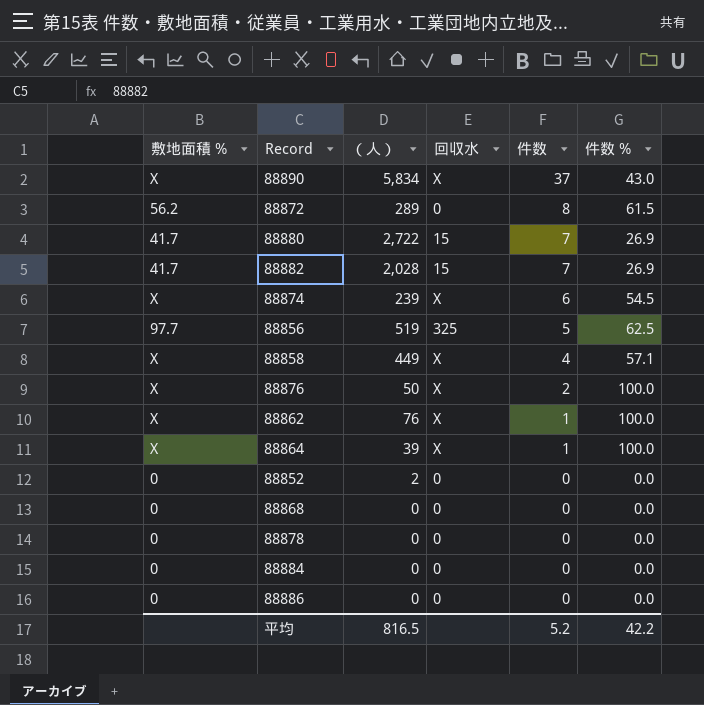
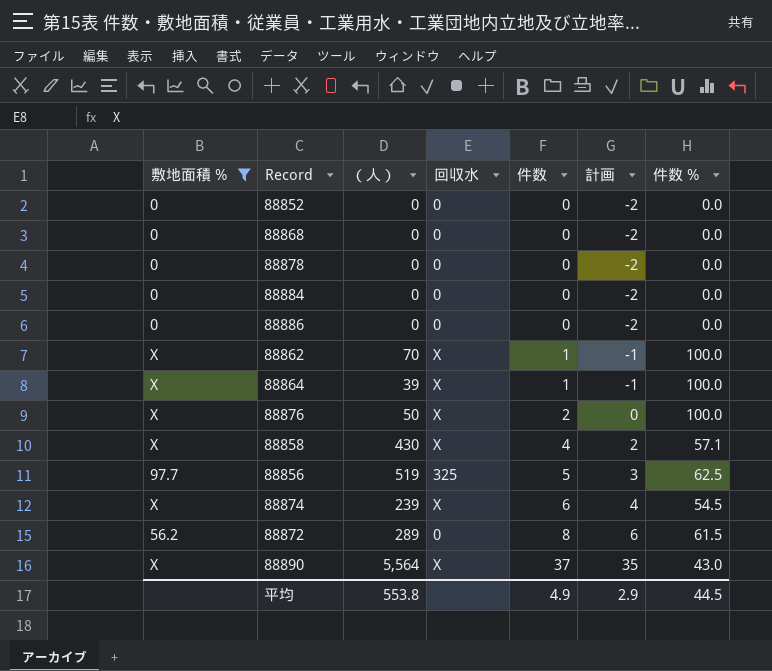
filter: none -> 敷地面積 % != 41.7
row order: 件数 descending -> 件数 ascending
column 計画 | formula: none -> [件数] - 2
88852 | （人）: 2 -> 0
88862 | （人）: 76 -> 70
88858 | （人）: 449 -> 430
88890 | （人）: 5,834 -> 5,564
平均 | （人）: 816.5 -> 553.8
平均 | 件数: 5.2 -> 4.9
平均 | 件数 %: 42.2 -> 44.5

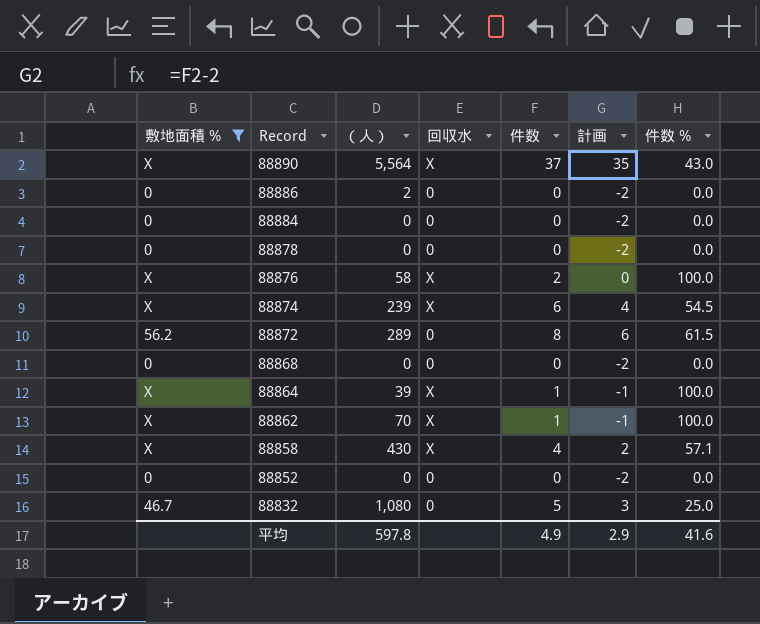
row order: 件数 ascending -> Record descending
row 88856: 97.7 | 519 | 325 | 5 | 3 | 62.5 -> none
88886 | （人）: 0 -> 2
88876 | （人）: 50 -> 58
row 88832: none -> 46.7 | 1,080 | 0 | 5 | 3 | 25.0
平均 | （人）: 553.8 -> 597.8
平均 | 件数 %: 44.5 -> 41.6

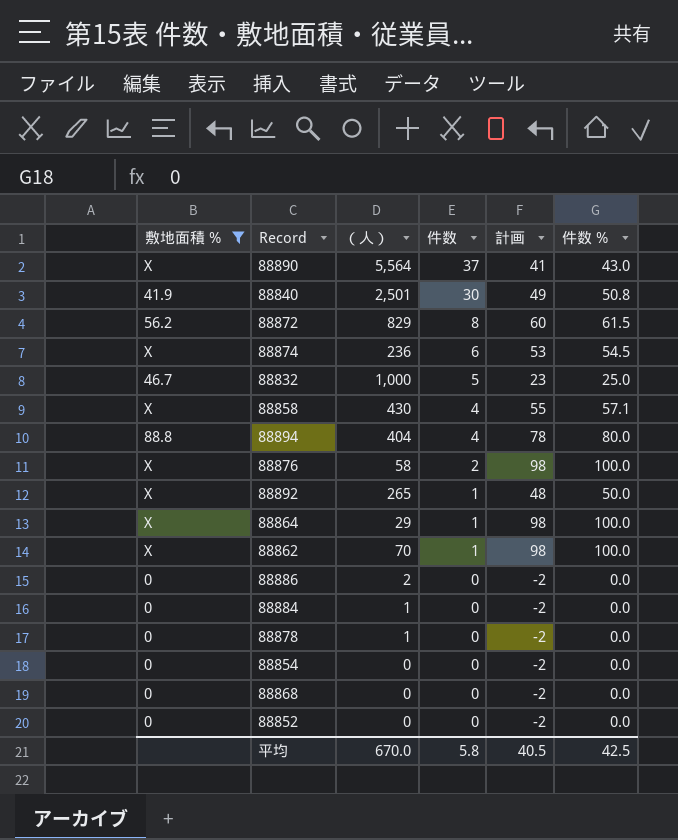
row order: Record descending -> 件数 descending
column 回収水 | position: 4 -> none
column 計画 | formula: [件数] - 2 -> [件数 %] - 2
row 88840: none -> 41.9 | 2,501 | 30 | 49 | 50.8
88872 | （人）: 289 -> 829
88874 | （人）: 239 -> 236
88832 | （人）: 1,080 -> 1,000
row 88894: none -> 88.8 | 404 | 4 | 78 | 80.0
row 88892: none -> X | 265 | 1 | 48 | 50.0
88864 | （人）: 39 -> 29
88884 | （人）: 0 -> 1
88878 | （人）: 0 -> 1
row 88854: none -> 0 | 0 | 0 | -2 | 0.0
平均 | （人）: 597.8 -> 670.0
平均 | 件数: 4.9 -> 5.8
平均 | 計画: 2.9 -> 40.5
平均 | 件数 %: 41.6 -> 42.5

